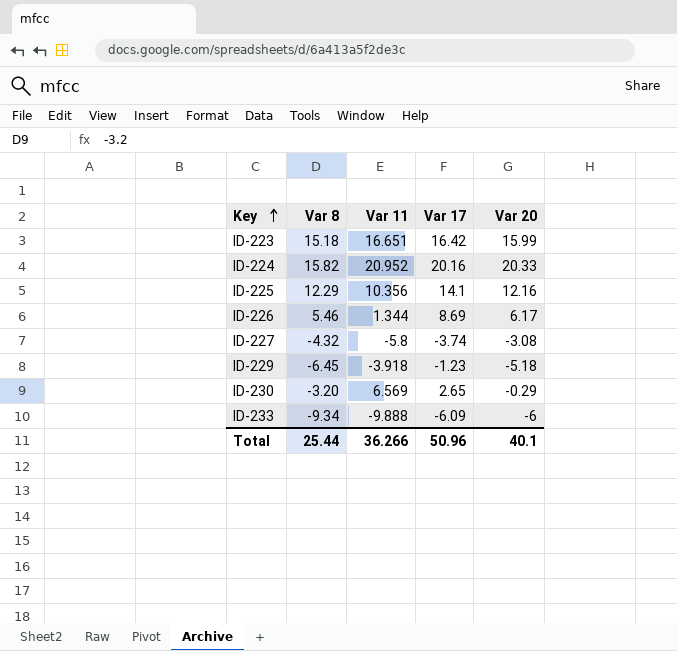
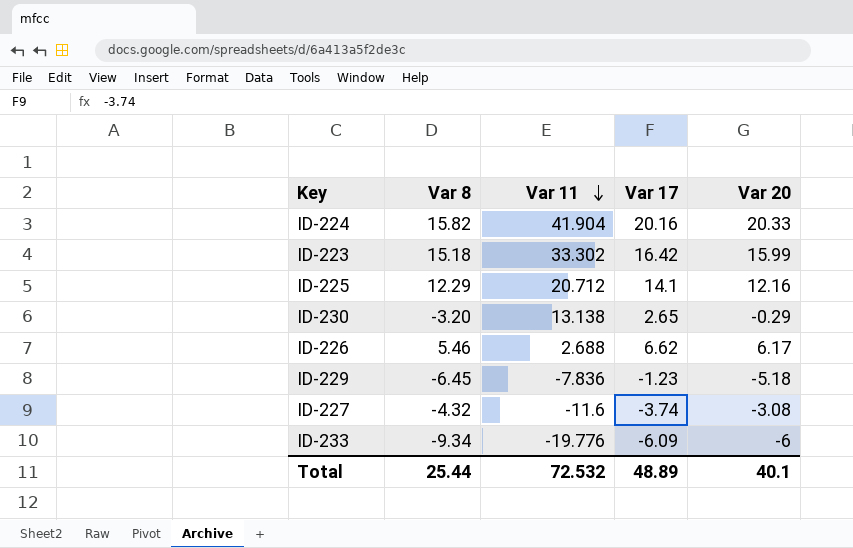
row order: Key ascending -> Var 11 descending
ID-224 | Var 11: 20.952 -> 41.904
ID-223 | Var 11: 16.651 -> 33.302
ID-225 | Var 11: 10.356 -> 20.712
ID-230 | Var 11: 6.569 -> 13.138
ID-226 | Var 11: 1.344 -> 2.688
ID-226 | Var 17: 8.69 -> 6.62
ID-229 | Var 11: -3.918 -> -7.836
ID-227 | Var 11: -5.8 -> -11.6
ID-233 | Var 11: -9.888 -> -19.776
Total | Var 11: 36.266 -> 72.532
Total | Var 17: 50.96 -> 48.89

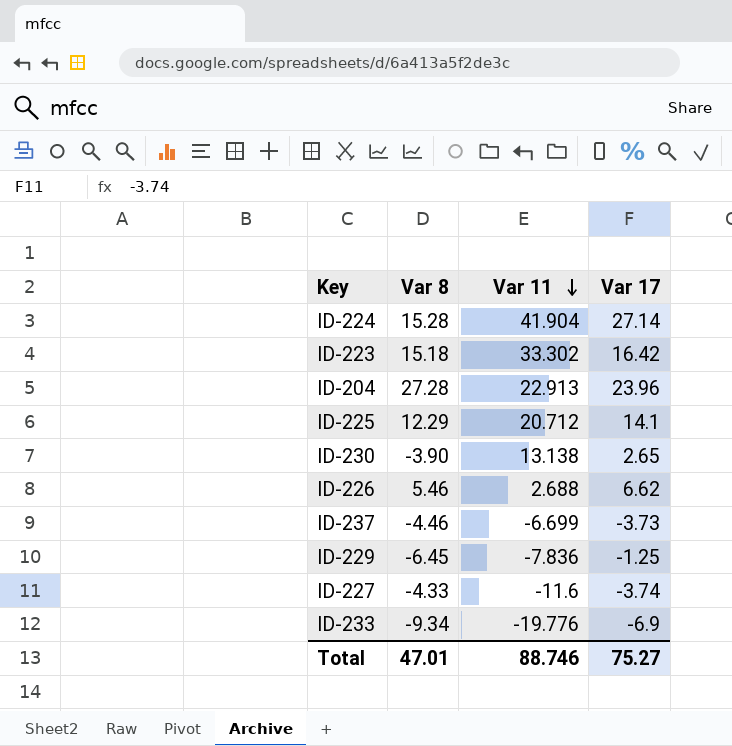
column Var 20 | position: 5 -> none
ID-224 | Var 8: 15.82 -> 15.28
ID-224 | Var 17: 20.16 -> 27.14
row ID-204: none -> 27.28 | 22.913 | 23.96
ID-230 | Var 8: -3.20 -> -3.90
row ID-237: none -> -4.46 | -6.699 | -3.73
ID-229 | Var 17: -1.23 -> -1.25
ID-227 | Var 8: -4.32 -> -4.33
ID-233 | Var 17: -6.09 -> -6.9
Total | Var 8: 25.44 -> 47.01
Total | Var 11: 72.532 -> 88.746
Total | Var 17: 48.89 -> 75.27

